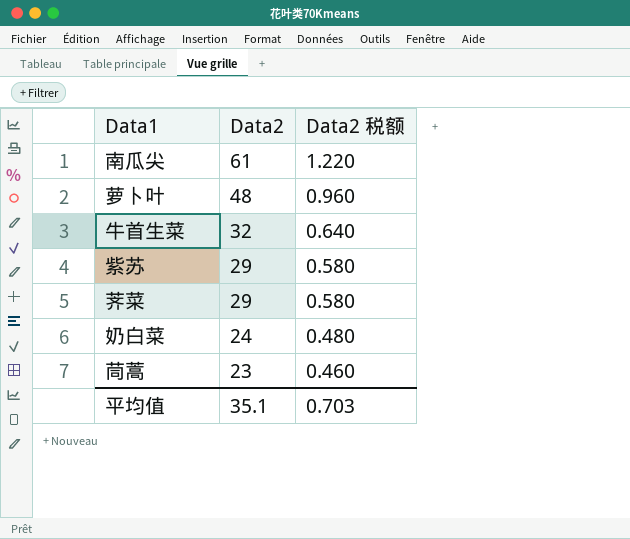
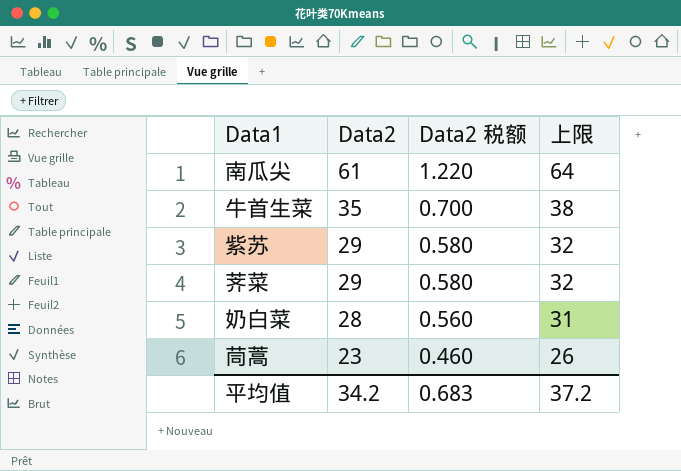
column 上限 | formula: none -> [Data2] + 3
row 萝卜叶: 48 | 0.960 -> none
牛首生菜 | Data2: 32 -> 35
牛首生菜 | Data2 税额: 0.640 -> 0.700
奶白菜 | Data2: 24 -> 28
奶白菜 | Data2 税额: 0.480 -> 0.560
平均值 | Data2: 35.1 -> 34.2
平均值 | Data2 税额: 0.703 -> 0.683

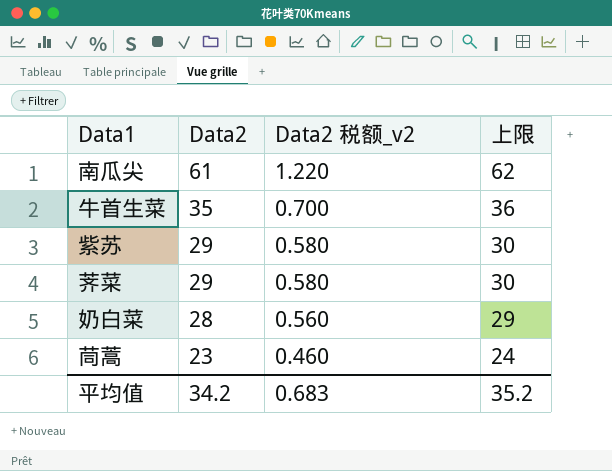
column name: Data2 税额 -> Data2 税额_v2
column 上限 | formula: [Data2] + 3 -> [Data2] + 1
平均值 | 上限: 37.2 -> 35.2

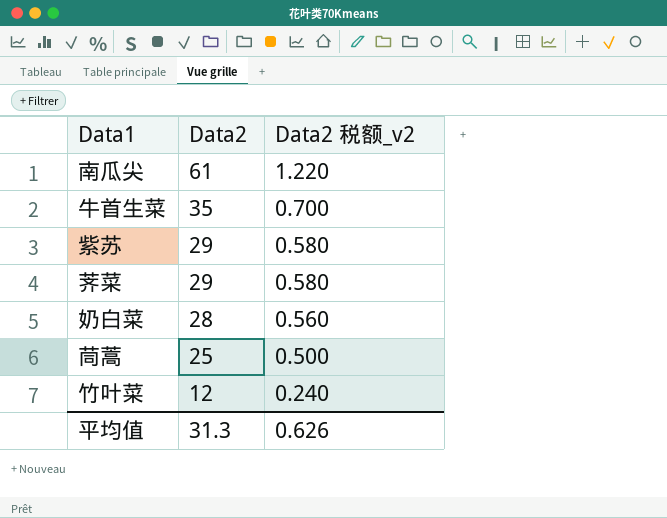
column 上限 | formula: [Data2] + 1 -> none
茼蒿 | Data2: 23 -> 25
茼蒿 | Data2 税额_v2: 0.460 -> 0.500
row 竹叶菜: none -> 12 | 0.240
平均值 | Data2: 34.2 -> 31.3
平均值 | Data2 税额_v2: 0.683 -> 0.626

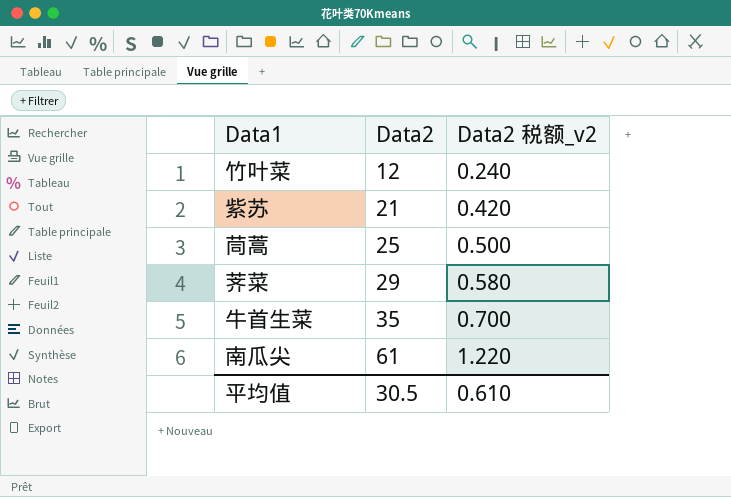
row order: Data2 descending -> Data2 ascending
row 奶白菜: 28 | 0.560 -> none
紫苏 | Data2: 29 -> 21
紫苏 | Data2 税额_v2: 0.580 -> 0.420
平均值 | Data2: 31.3 -> 30.5
平均值 | Data2 税额_v2: 0.626 -> 0.610

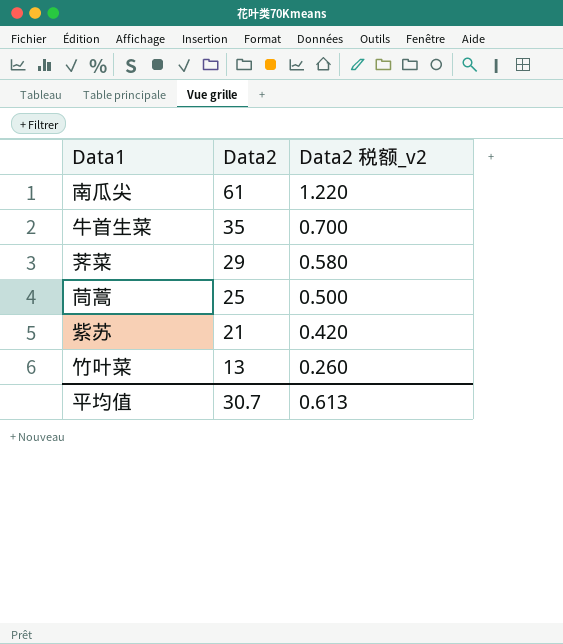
row order: Data2 ascending -> Data2 descending
竹叶菜 | Data2: 12 -> 13
竹叶菜 | Data2 税额_v2: 0.240 -> 0.260
平均值 | Data2: 30.5 -> 30.7
平均值 | Data2 税额_v2: 0.610 -> 0.613

